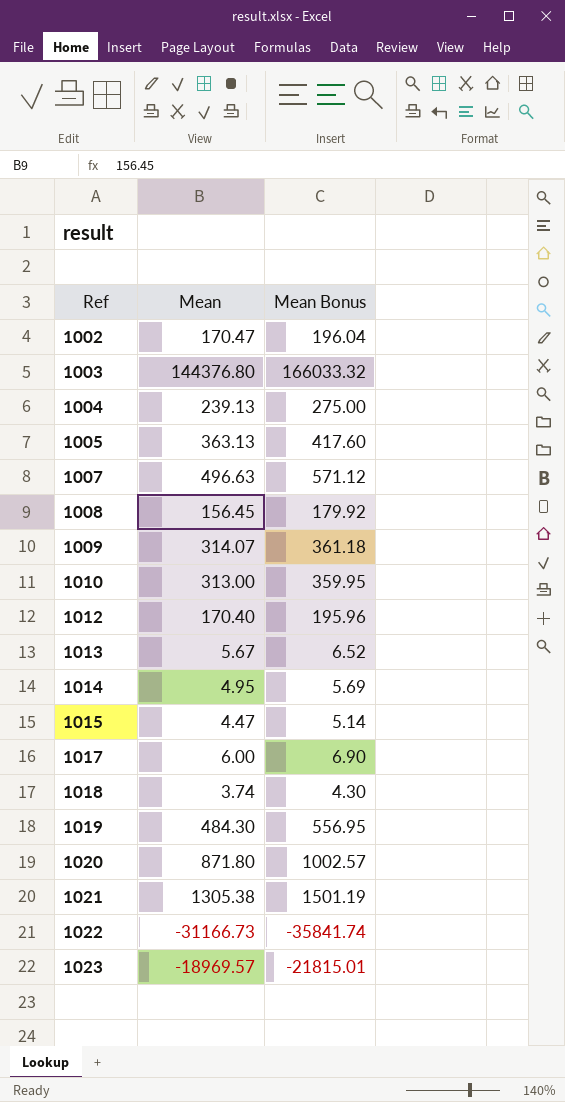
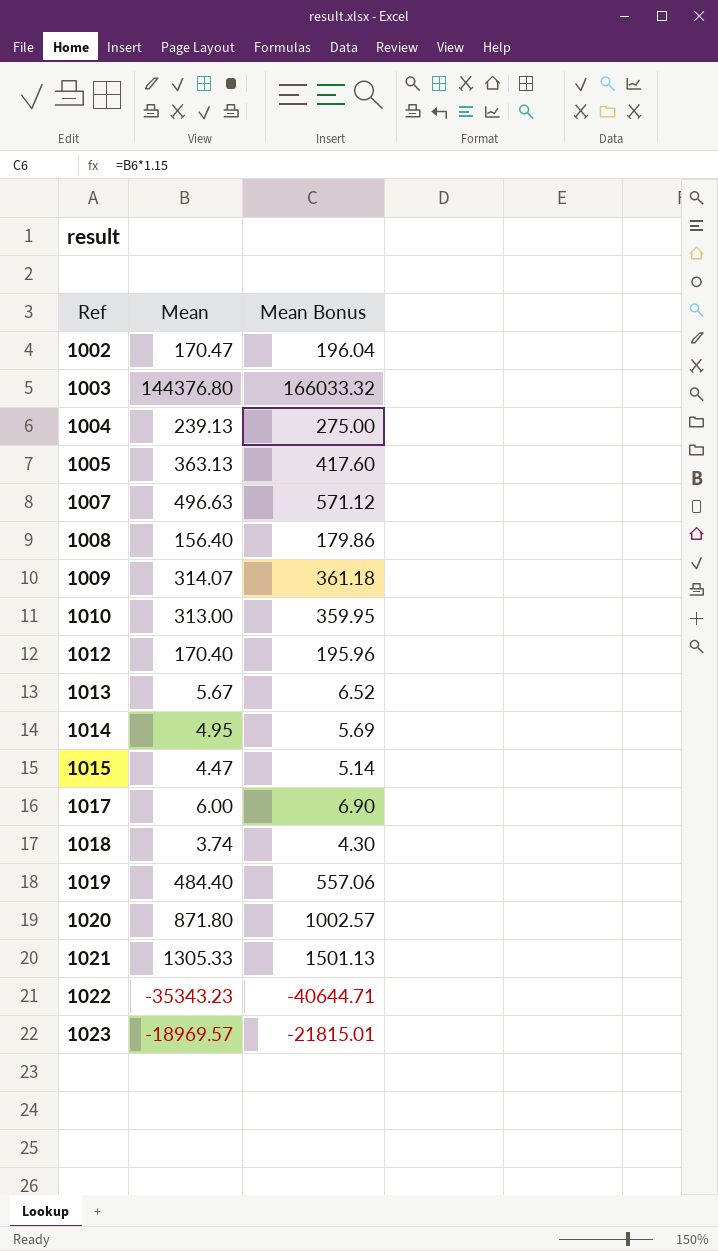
1008 | Mean: 156.45 -> 156.40
1008 | Mean Bonus: 179.92 -> 179.86
1019 | Mean: 484.30 -> 484.40
1019 | Mean Bonus: 556.95 -> 557.06
1021 | Mean: 1305.38 -> 1305.33
1021 | Mean Bonus: 1501.19 -> 1501.13
1022 | Mean: -31166.73 -> -35343.23
1022 | Mean Bonus: -35841.74 -> -40644.71

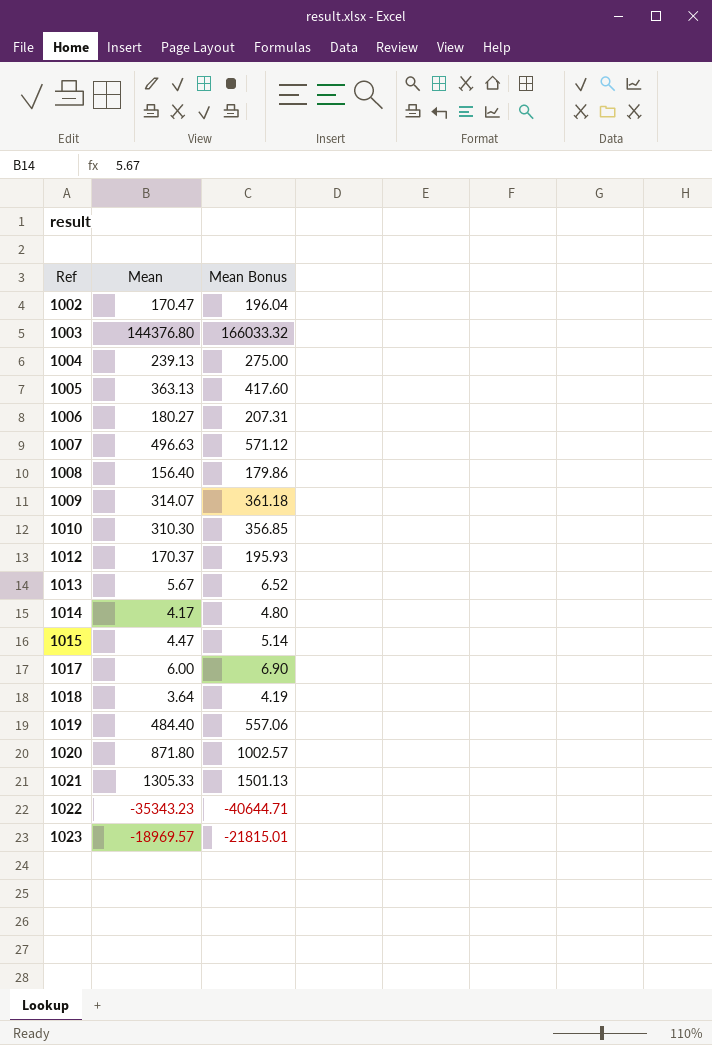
row 1006: none -> 180.27 | 207.31
1010 | Mean: 313.00 -> 310.30
1010 | Mean Bonus: 359.95 -> 356.85
1012 | Mean: 170.40 -> 170.37
1012 | Mean Bonus: 195.96 -> 195.93
1014 | Mean: 4.95 -> 4.17
1014 | Mean Bonus: 5.69 -> 4.80
1018 | Mean: 3.74 -> 3.64
1018 | Mean Bonus: 4.30 -> 4.19

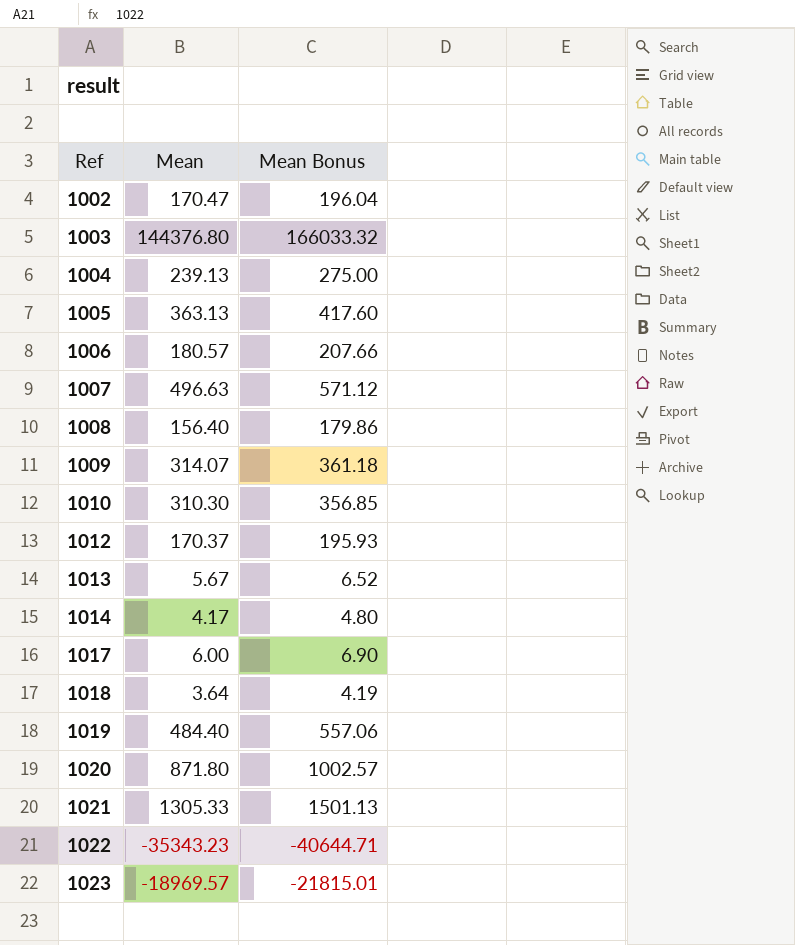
row 1015: 4.47 | 5.14 -> none
1006 | Mean: 180.27 -> 180.57
1006 | Mean Bonus: 207.31 -> 207.66

